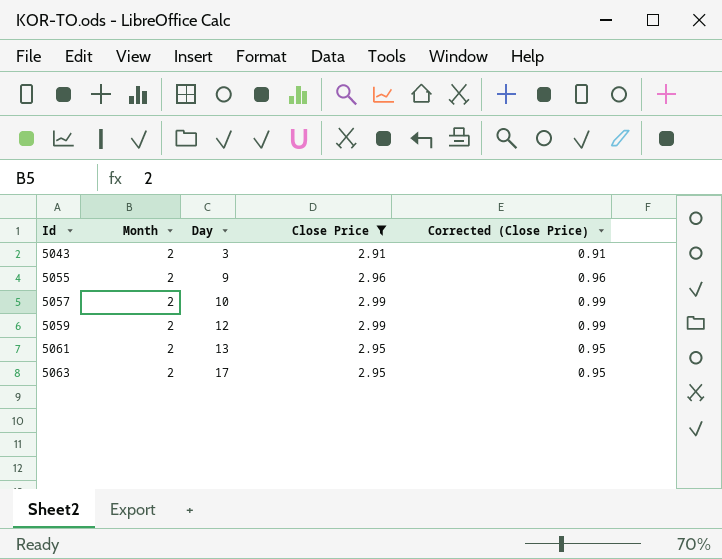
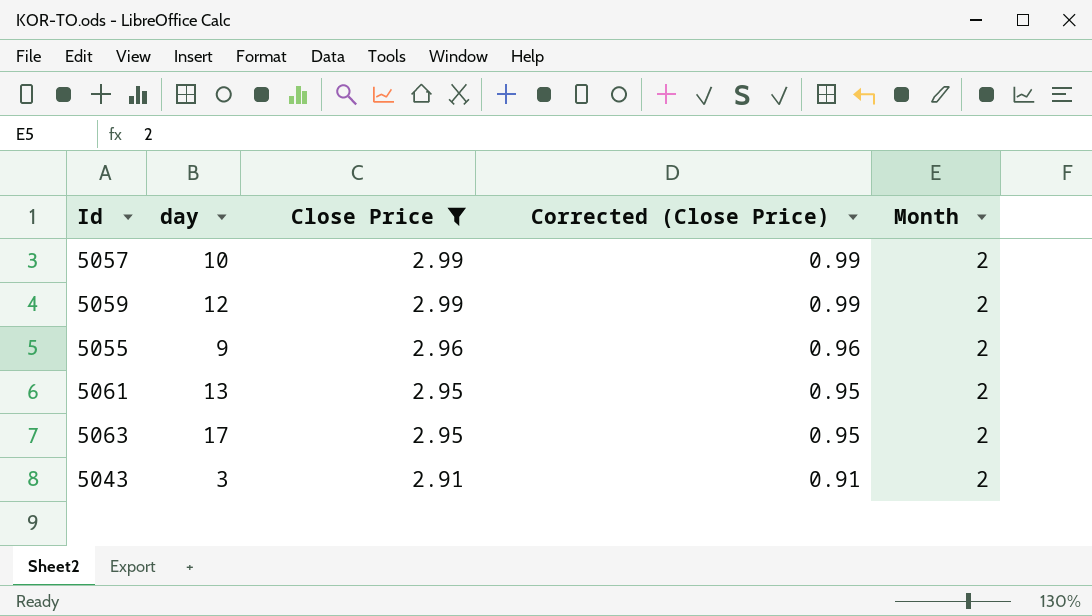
row order: Id ascending -> Close Price descending
column name: Day -> day
column Month | position: 2 -> 5

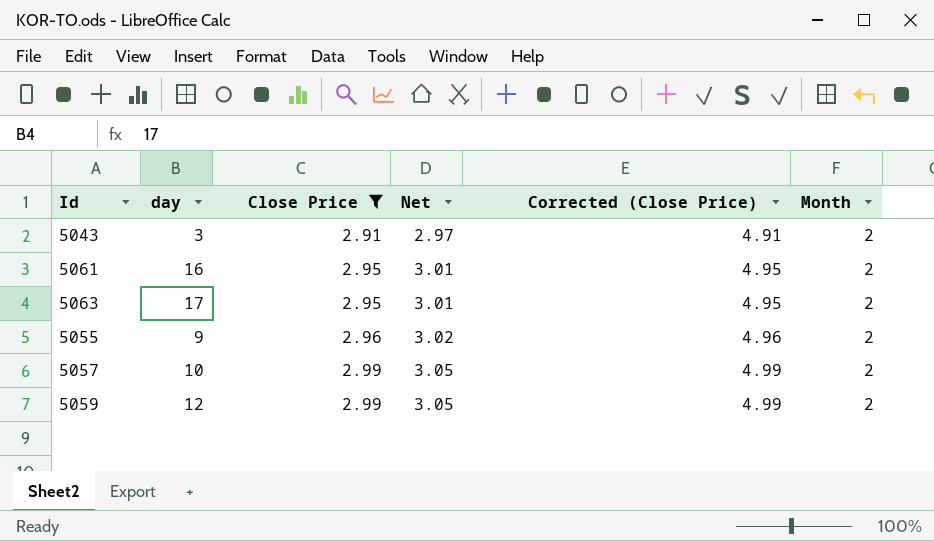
row order: Close Price descending -> Close Price ascending
column Net | formula: none -> [Close Price] * 1.02
column Corrected (Close Price) | formula: [Close Price] - 2 -> [Close Price] + 2
5061 | day: 13 -> 16

